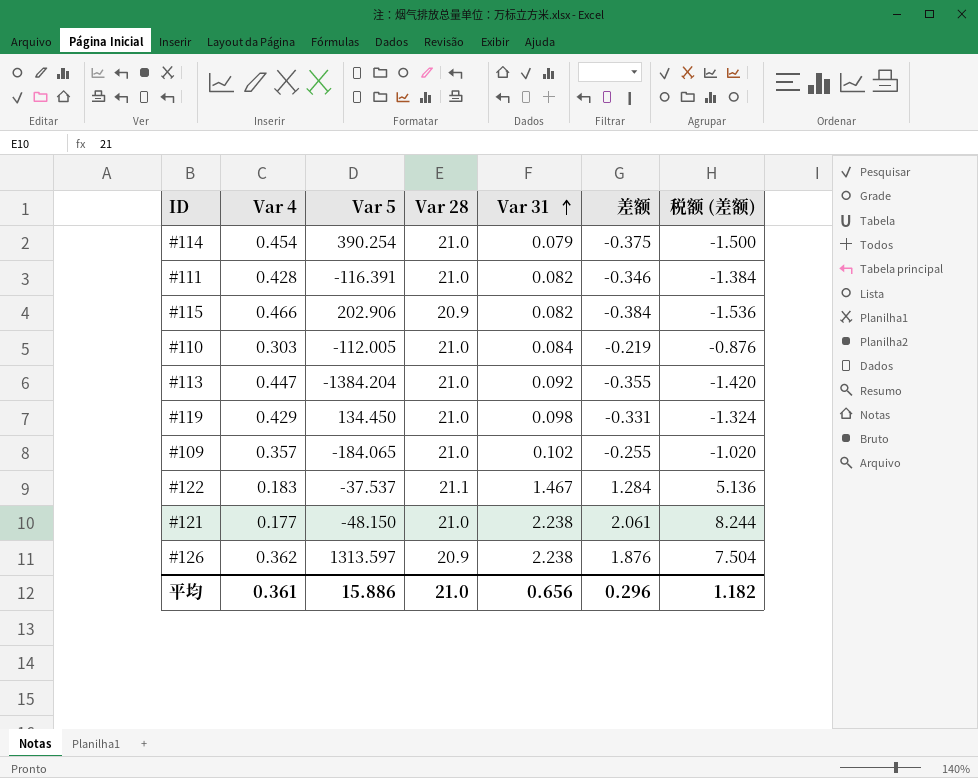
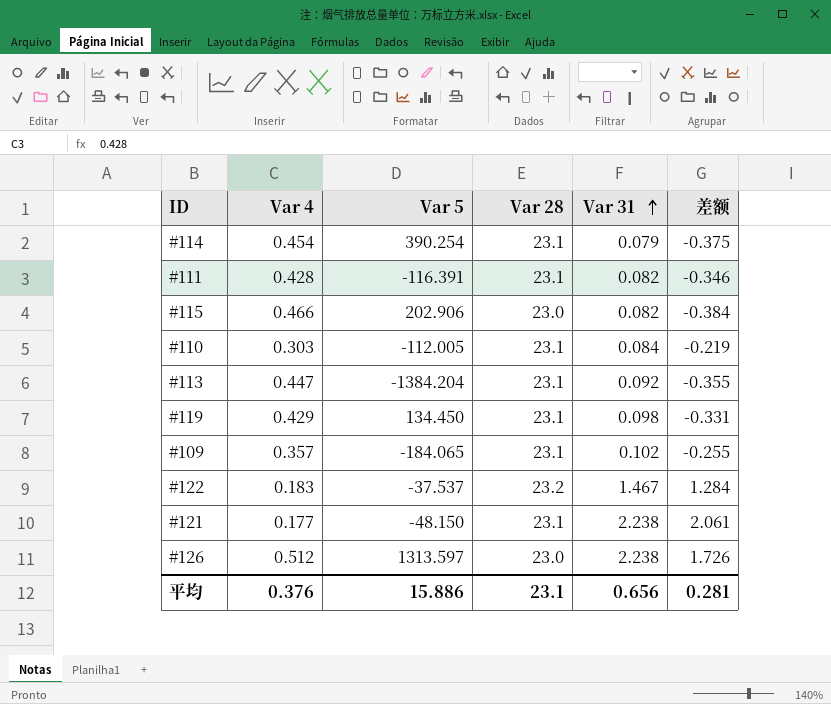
column 税额 (差额) | formula: [差额] * 4 -> none
#114 | Var 28: 21.0 -> 23.1
#111 | Var 28: 21.0 -> 23.1
#115 | Var 28: 20.9 -> 23.0
#110 | Var 28: 21.0 -> 23.1
#113 | Var 28: 21.0 -> 23.1
#119 | Var 28: 21.0 -> 23.1
#109 | Var 28: 21.0 -> 23.1
#122 | Var 28: 21.1 -> 23.2
#121 | Var 28: 21.0 -> 23.1
#126 | Var 4: 0.362 -> 0.512
#126 | Var 28: 20.9 -> 23.0
#126 | 差额: 1.876 -> 1.726
平均 | Var 4: 0.361 -> 0.376
平均 | Var 28: 21.0 -> 23.1
平均 | 差额: 0.296 -> 0.281

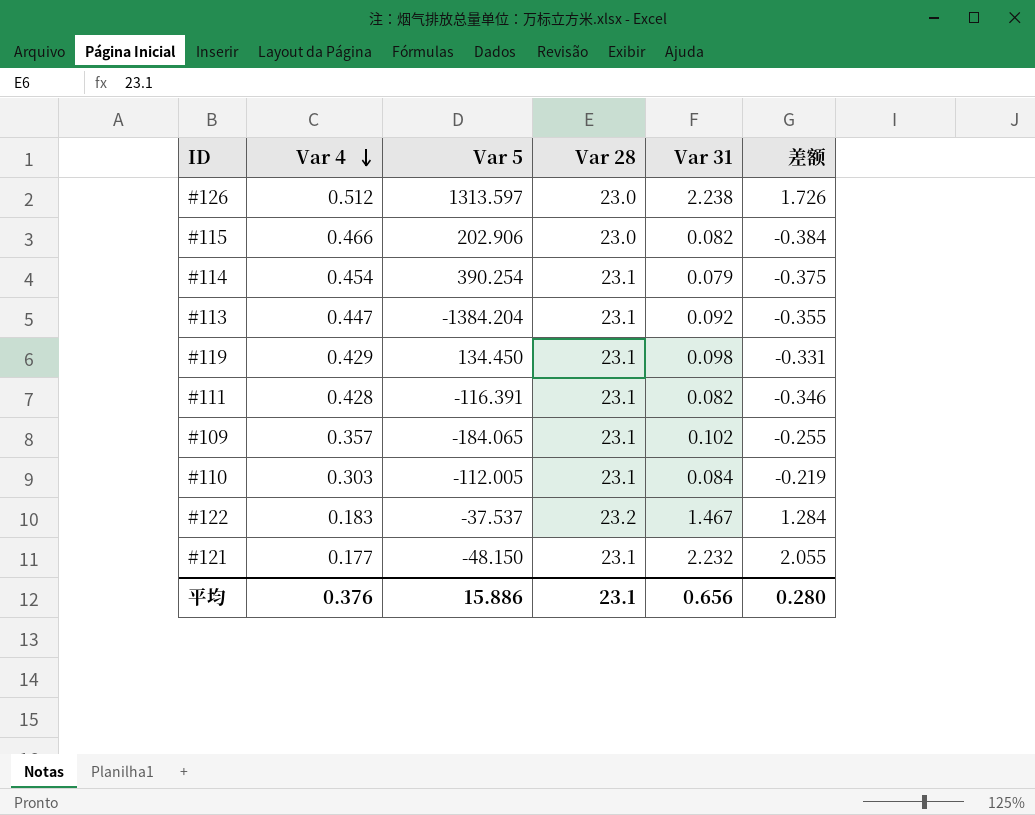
row order: Var 31 ascending -> Var 4 descending
#121 | Var 31: 2.238 -> 2.232
#121 | 差额: 2.061 -> 2.055
平均 | 差额: 0.281 -> 0.280

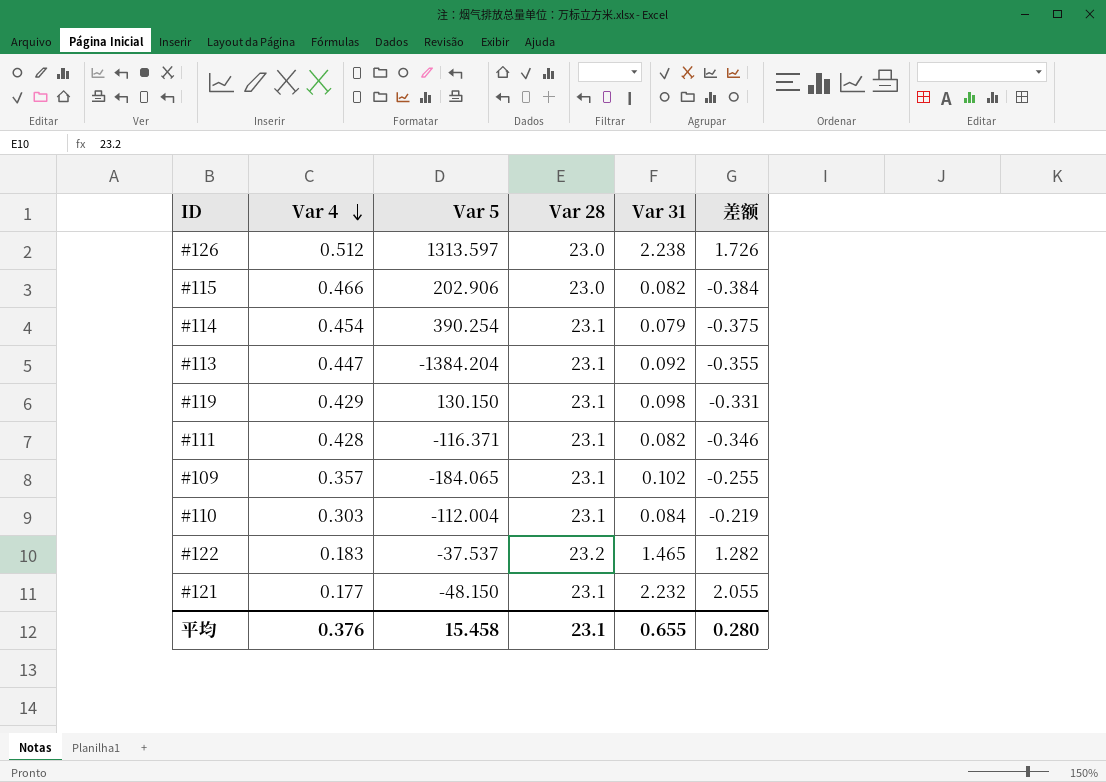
#119 | Var 5: 134.450 -> 130.150
#111 | Var 5: -116.391 -> -116.371
#110 | Var 5: -112.005 -> -112.004
#122 | Var 31: 1.467 -> 1.465
#122 | 差额: 1.284 -> 1.282
平均 | Var 5: 15.886 -> 15.458
平均 | Var 31: 0.656 -> 0.655

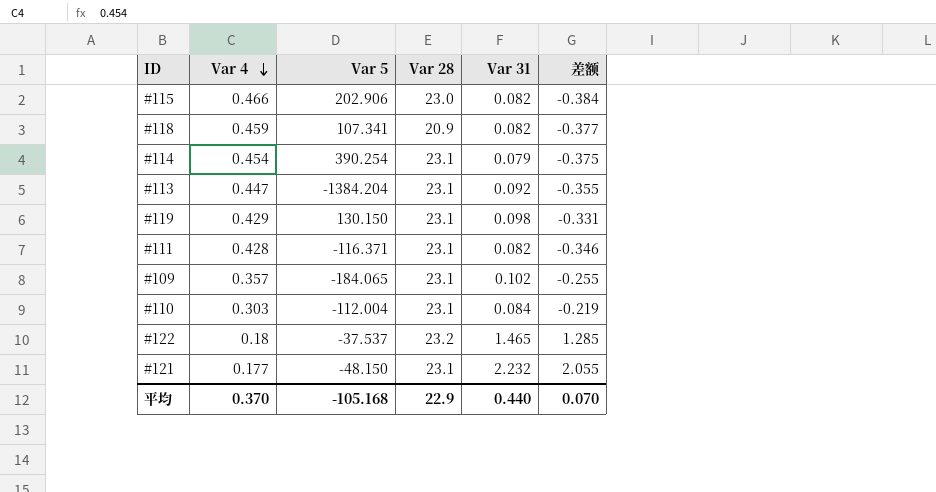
row #126: 0.512 | 1313.597 | 23.0 | 2.238 | 1.726 -> none
row #118: none -> 0.459 | 107.341 | 20.9 | 0.082 | -0.377
#122 | Var 4: 0.183 -> 0.18
#122 | 差额: 1.282 -> 1.285
平均 | Var 4: 0.376 -> 0.370
平均 | Var 5: 15.458 -> -105.168
平均 | Var 28: 23.1 -> 22.9
平均 | Var 31: 0.655 -> 0.440
平均 | 差额: 0.280 -> 0.070

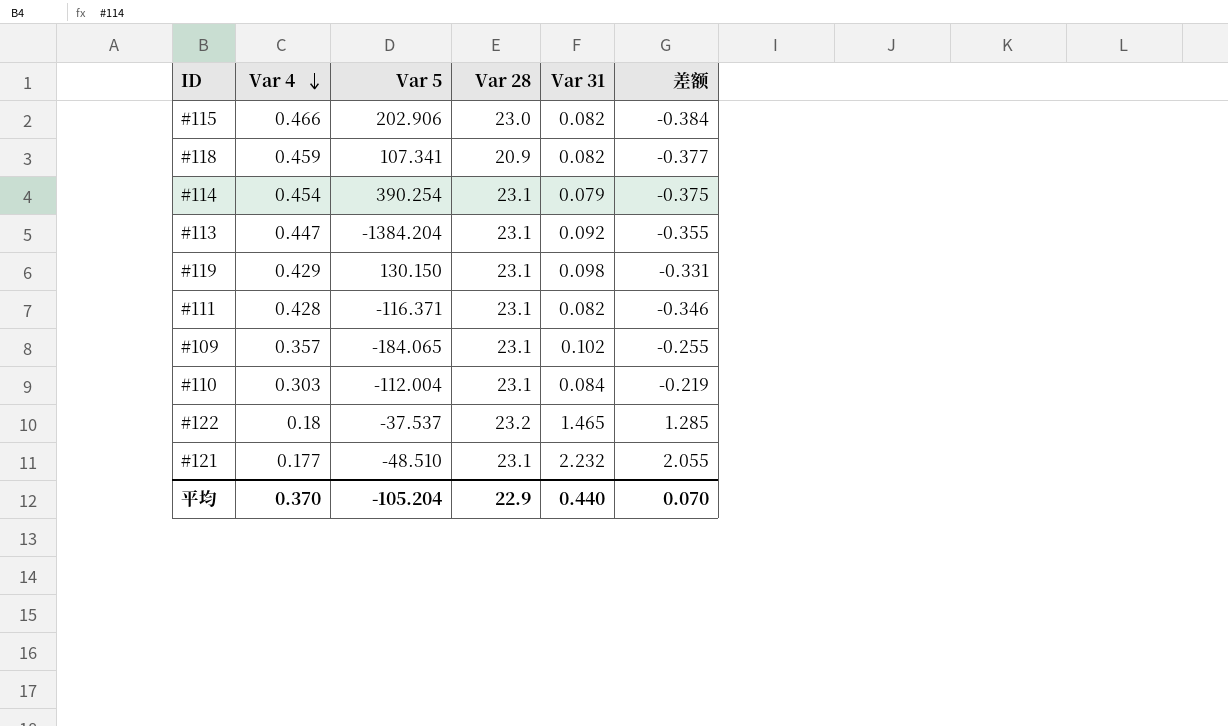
#121 | Var 5: -48.150 -> -48.510
平均 | Var 5: -105.168 -> -105.204

